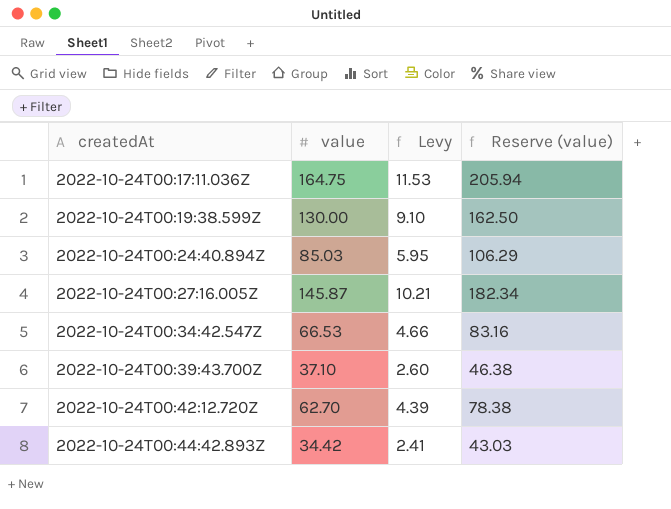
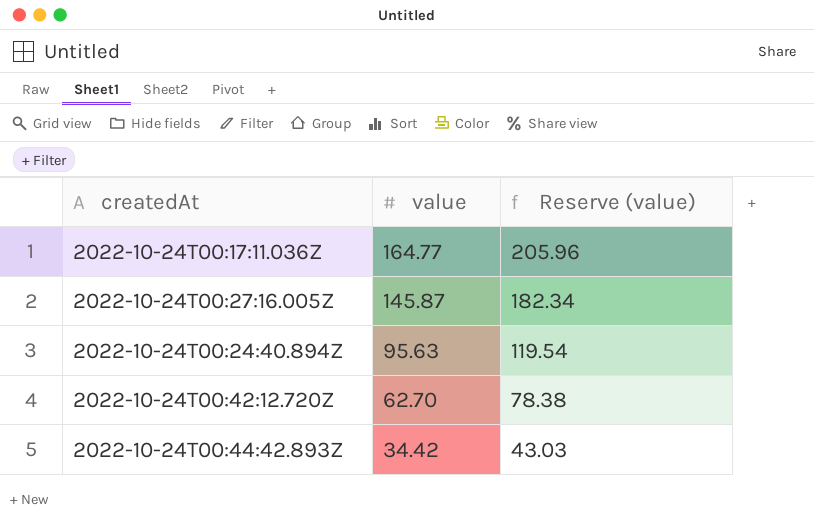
row order: createdAt ascending -> value descending
column Levy | formula: [value] * 0.07 -> none
row 2022-10-24T00:19:38.599Z: 130.00 | 9.10 | 162.50 -> none
row 2022-10-24T00:34:42.547Z: 66.53 | 4.66 | 83.16 -> none
row 2022-10-24T00:39:43.700Z: 37.10 | 2.60 | 46.38 -> none
2022-10-24T00:17:11.036Z | value: 164.75 -> 164.77
2022-10-24T00:17:11.036Z | Reserve (value): 205.94 -> 205.96
2022-10-24T00:24:40.894Z | value: 85.03 -> 95.63
2022-10-24T00:24:40.894Z | Reserve (value): 106.29 -> 119.54

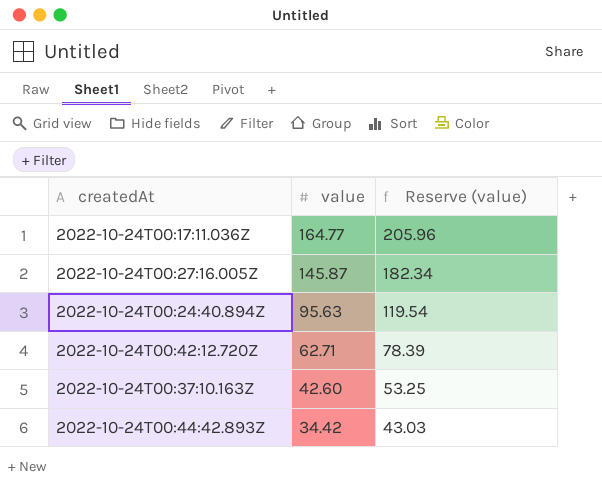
2022-10-24T00:42:12.720Z | value: 62.70 -> 62.71
2022-10-24T00:42:12.720Z | Reserve (value): 78.38 -> 78.39
row 2022-10-24T00:37:10.163Z: none -> 42.60 | 53.25

